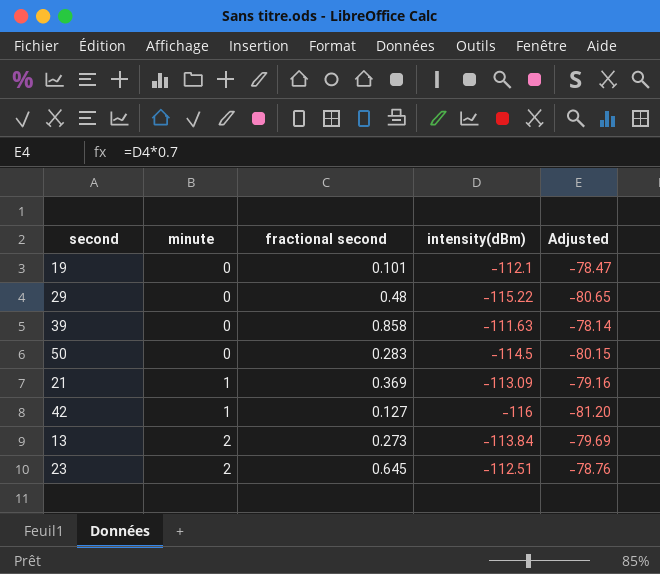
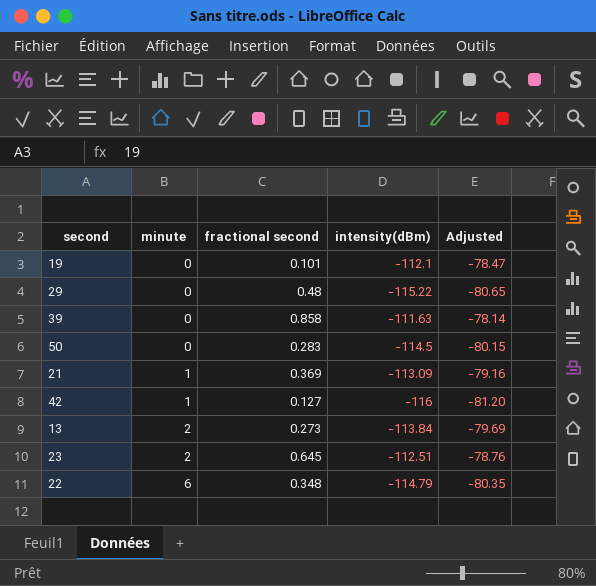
row 22: none -> 6 | 0.348 | -114.79 | -80.35

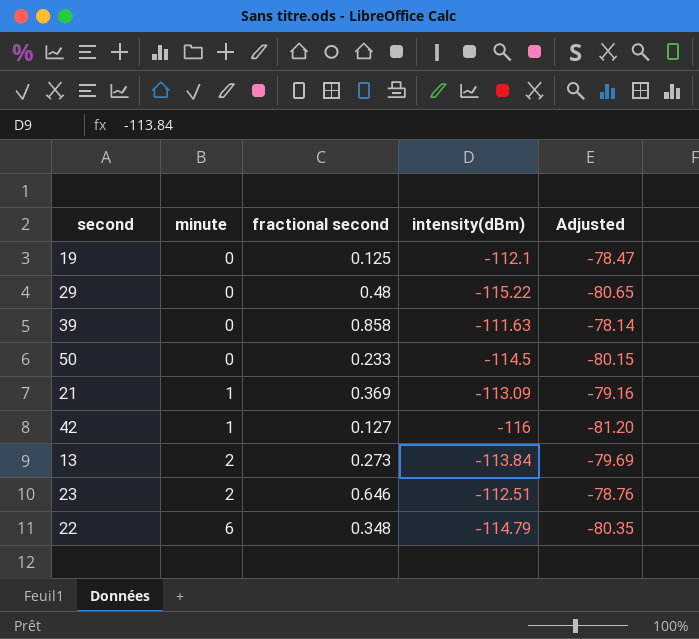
19 | fractional second: 0.101 -> 0.125
50 | fractional second: 0.283 -> 0.233
23 | fractional second: 0.645 -> 0.646

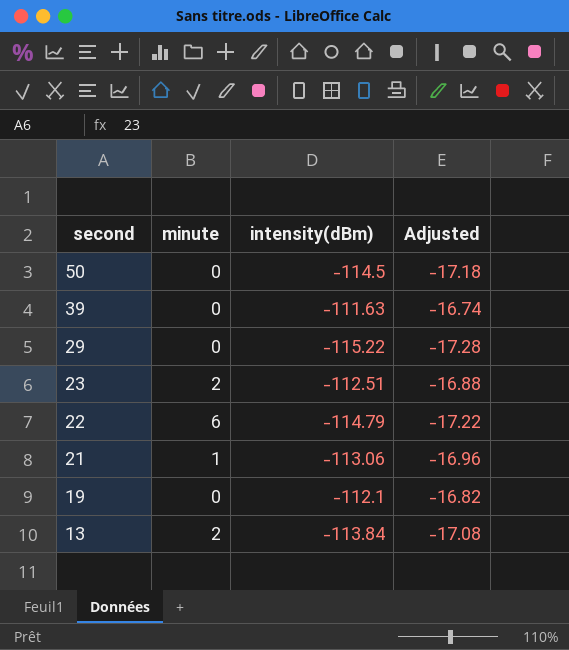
row order: minute ascending -> second descending
column fractional second | position: 3 -> none
column Adjusted | formula: [intensity(dBm)] * 0.7 -> [intensity(dBm)] * 0.15
row 42: 1 | 0.127 | -116 | -81.20 -> none
21 | intensity(dBm): -113.09 -> -113.06

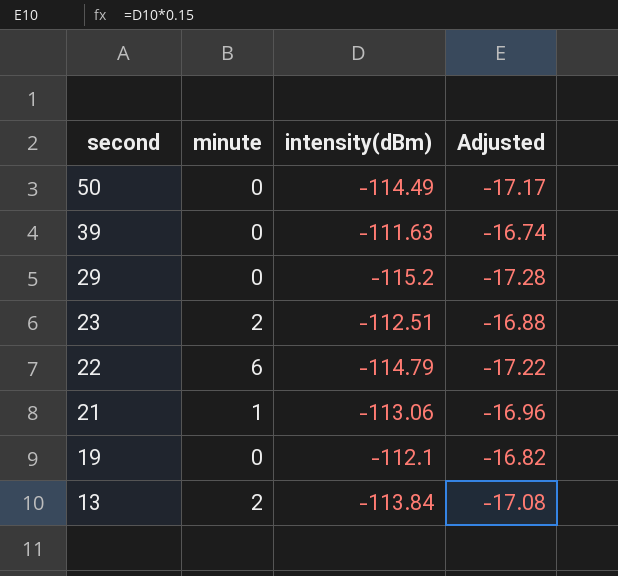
50 | intensity(dBm): -114.5 -> -114.49
50 | Adjusted: -17.18 -> -17.17
29 | intensity(dBm): -115.22 -> -115.2

